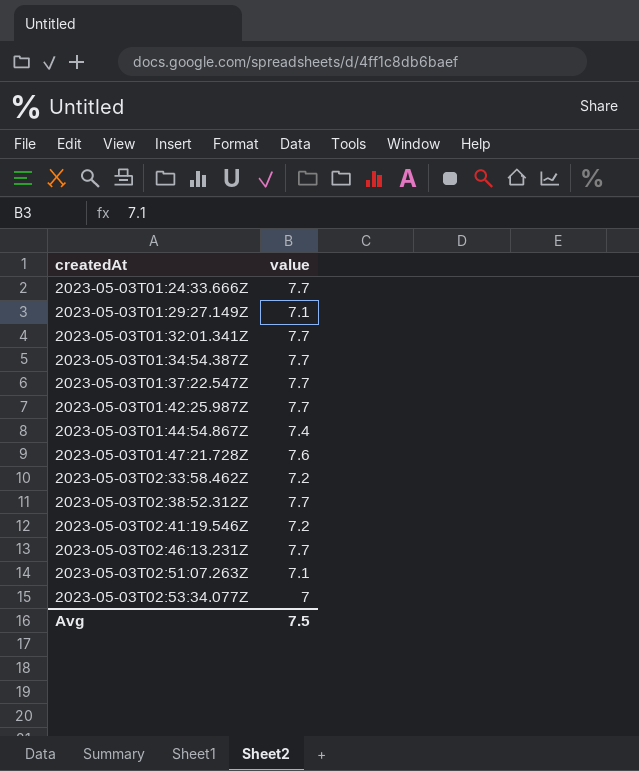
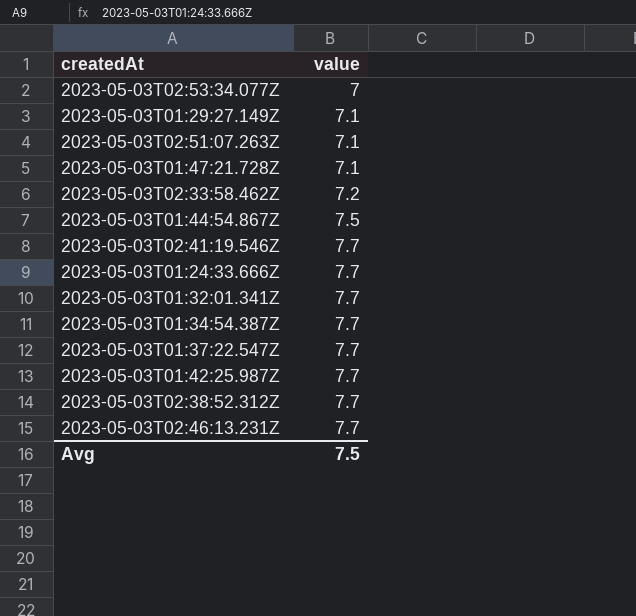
row order: createdAt ascending -> value ascending
2023-05-03T01:47:21.728Z | value: 7.6 -> 7.1
2023-05-03T01:44:54.867Z | value: 7.4 -> 7.5
2023-05-03T02:41:19.546Z | value: 7.2 -> 7.7

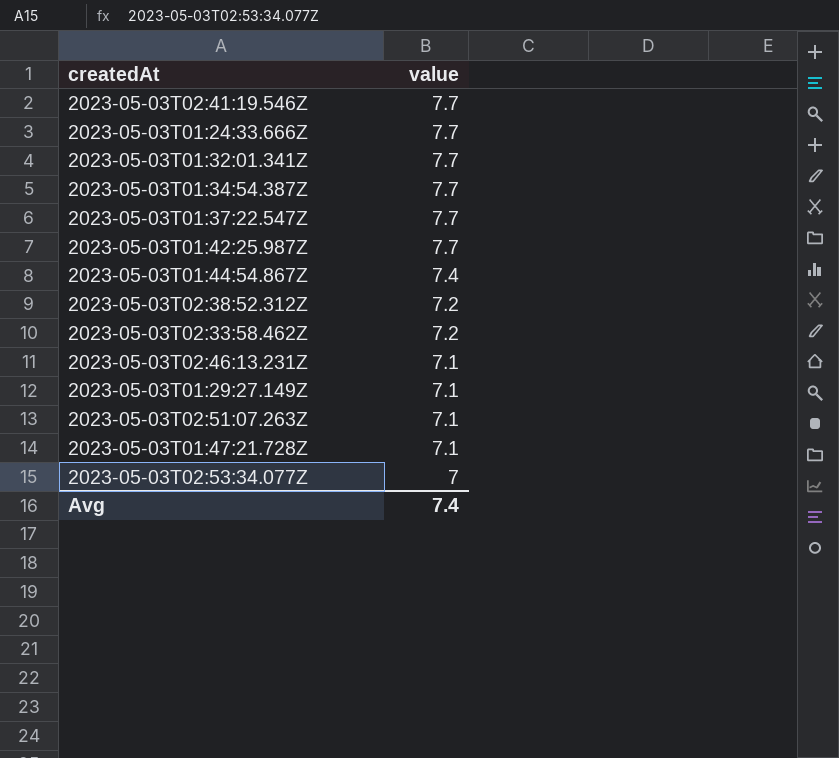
row order: value ascending -> value descending
2023-05-03T01:44:54.867Z | value: 7.5 -> 7.4
2023-05-03T02:38:52.312Z | value: 7.7 -> 7.2
2023-05-03T02:46:13.231Z | value: 7.7 -> 7.1
Avg | value: 7.5 -> 7.4

